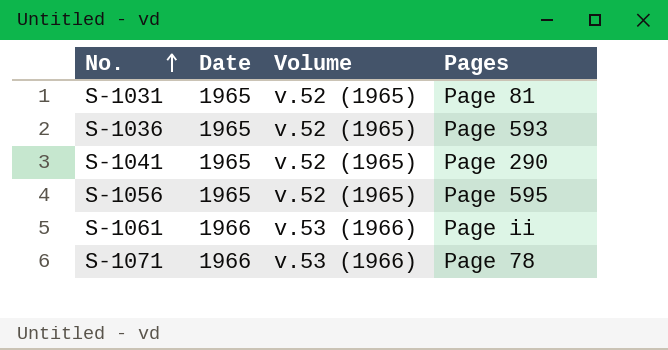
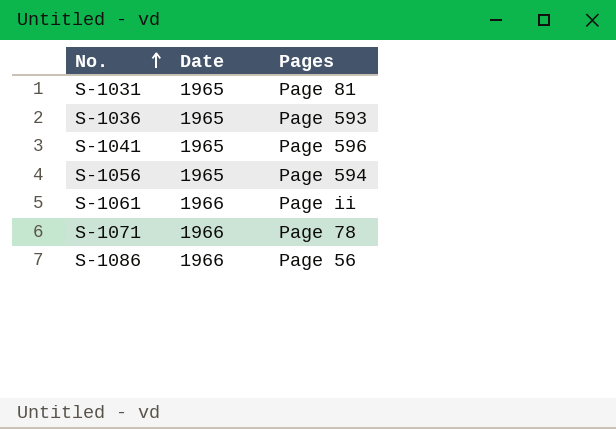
column Volume | position: 3 -> none
S-1041 | Pages: Page 290 -> Page 596
S-1056 | Pages: Page 595 -> Page 594
row S-1086: none -> 1966 | Page 56

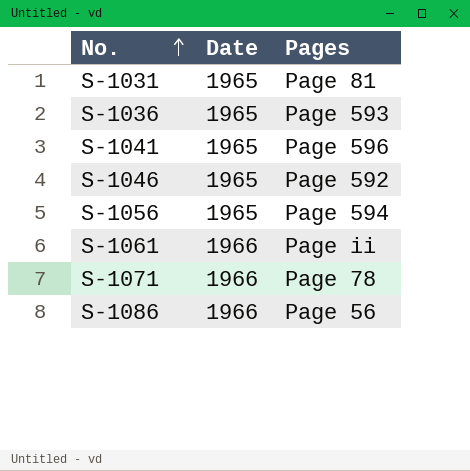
row S-1046: none -> 1965 | Page 592

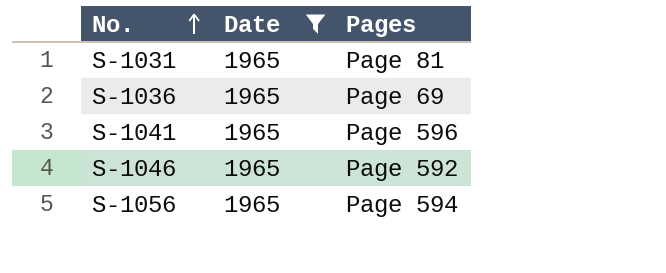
filter: none -> Date = 1965
S-1036 | Pages: Page 593 -> Page 69

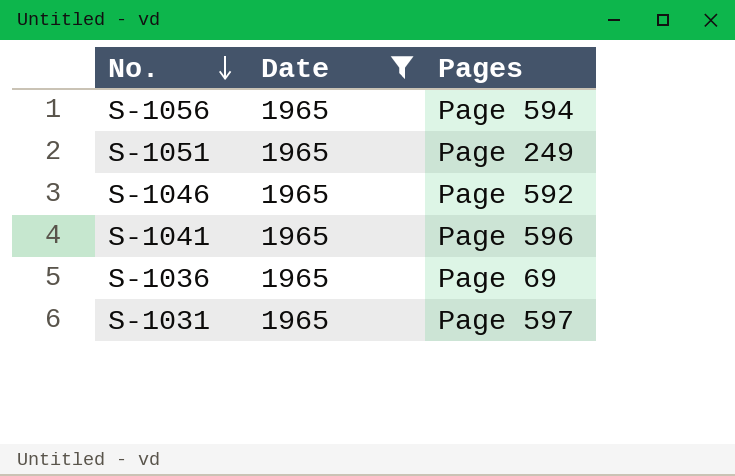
row order: No. ascending -> No. descending
row S-1051: none -> 1965 | Page 249
S-1031 | Pages: Page 81 -> Page 597

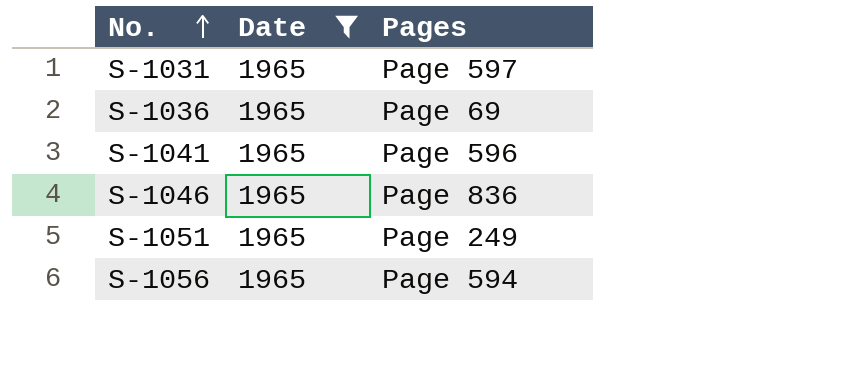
row order: No. descending -> No. ascending
S-1046 | Pages: Page 592 -> Page 836

